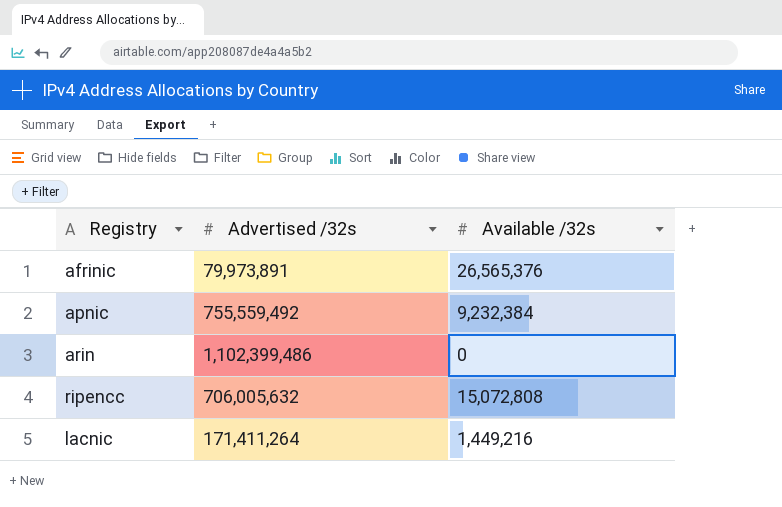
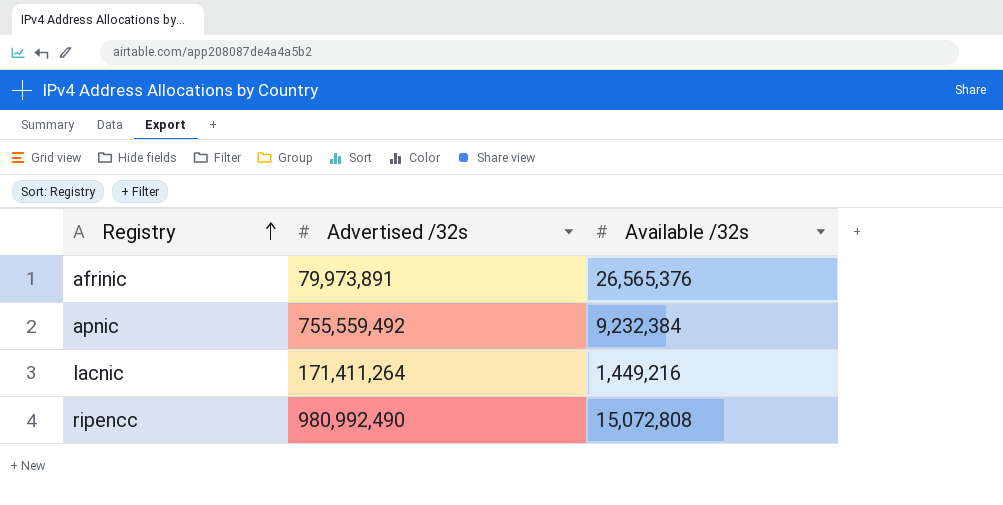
row order: none -> Registry ascending
row arin: 1,102,399,486 | 0 -> none
ripencc | Advertised /32s: 706,005,632 -> 980,992,490

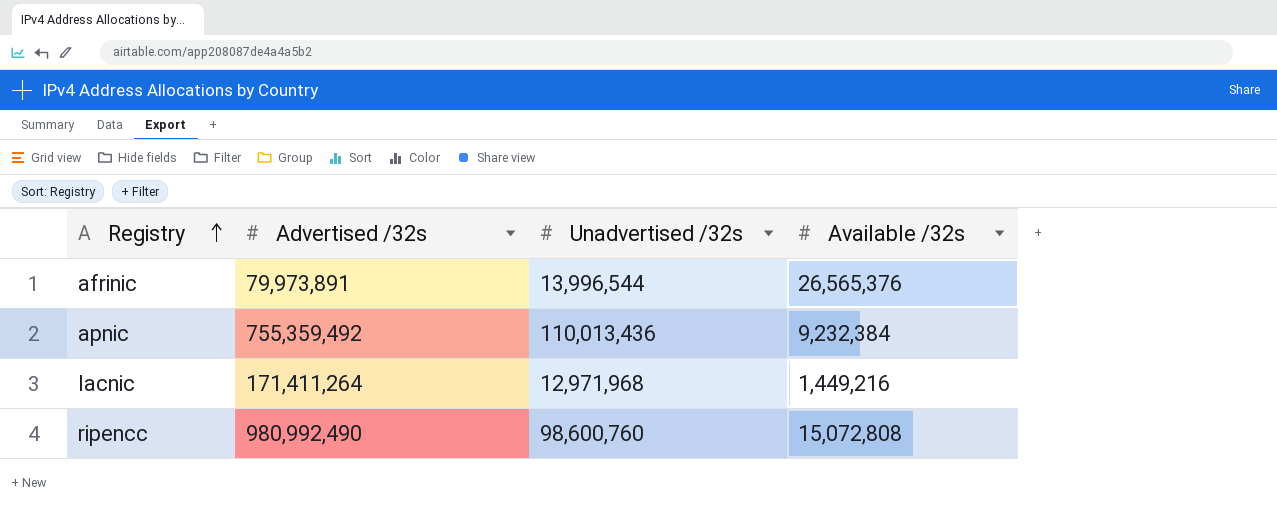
column Unadvertised /32s | position: none -> 3
apnic | Advertised /32s: 755,559,492 -> 755,359,492

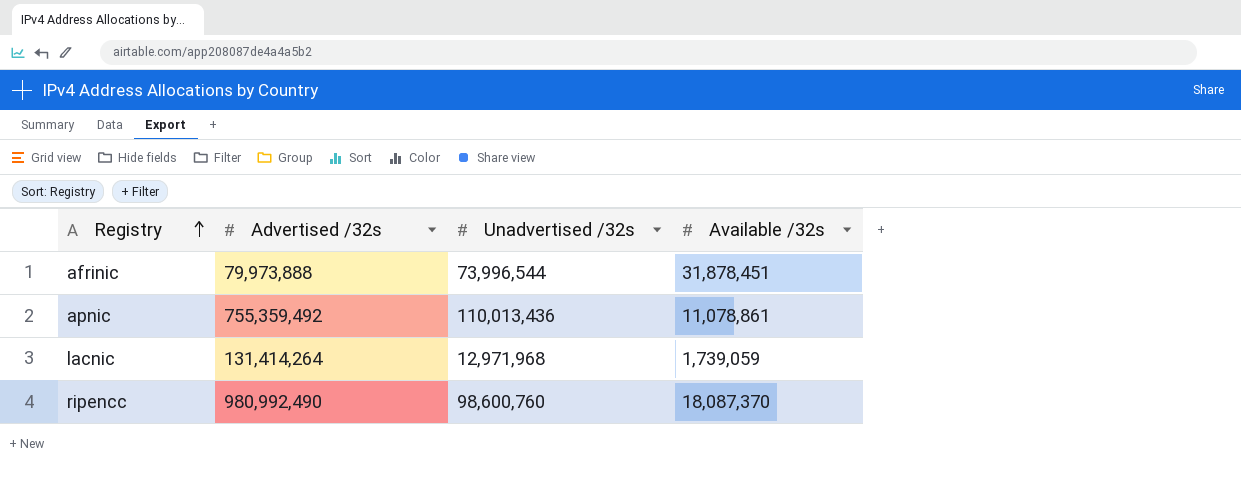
afrinic | Advertised /32s: 79,973,891 -> 79,973,888
afrinic | Unadvertised /32s: 13,996,544 -> 73,996,544
afrinic | Available /32s: 26,565,376 -> 31,878,451
apnic | Available /32s: 9,232,384 -> 11,078,861
lacnic | Advertised /32s: 171,411,264 -> 131,414,264
lacnic | Available /32s: 1,449,216 -> 1,739,059
ripencc | Available /32s: 15,072,808 -> 18,087,370

